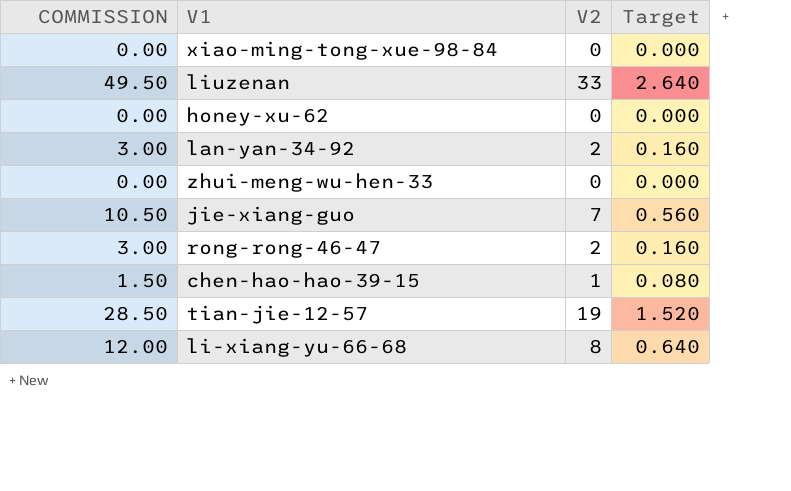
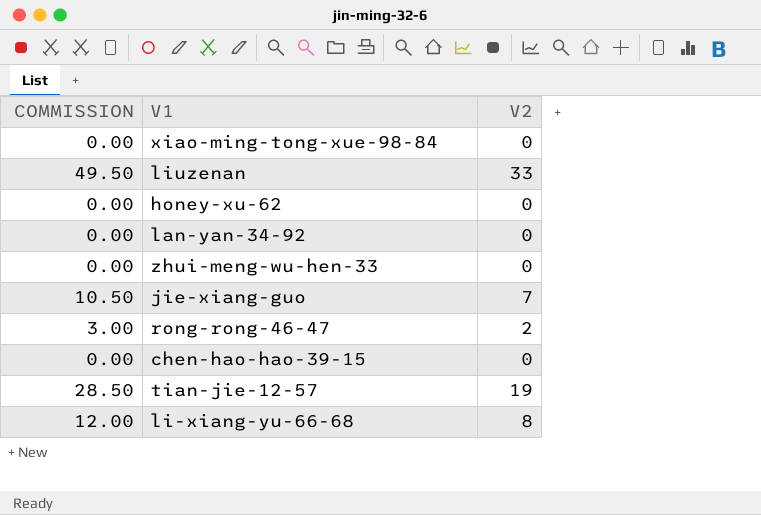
column Target | formula: [V2] * 0.08 -> none
lan-yan-34-92 | COMMISSION: 3.00 -> 0.00
lan-yan-34-92 | V2: 2 -> 0
chen-hao-hao-39-15 | COMMISSION: 1.50 -> 0.00
chen-hao-hao-39-15 | V2: 1 -> 0

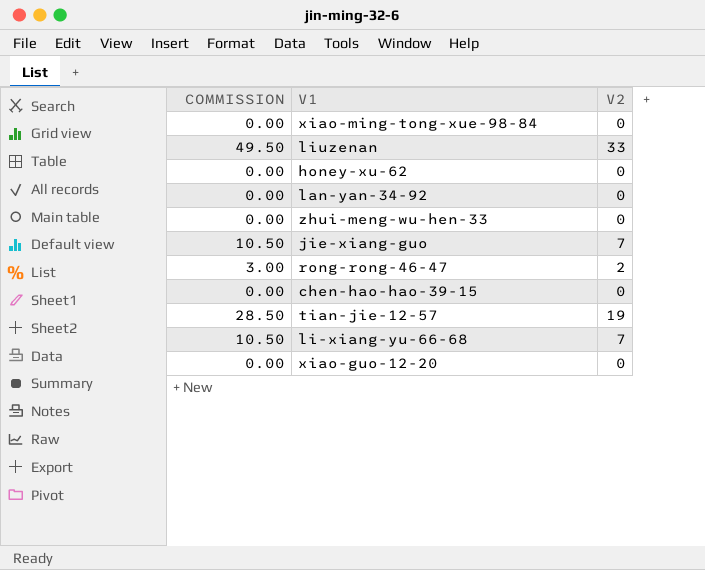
li-xiang-yu-66-68 | COMMISSION: 12.00 -> 10.50
li-xiang-yu-66-68 | V2: 8 -> 7
row xiao-guo-12-20: none -> 0.00 | 0

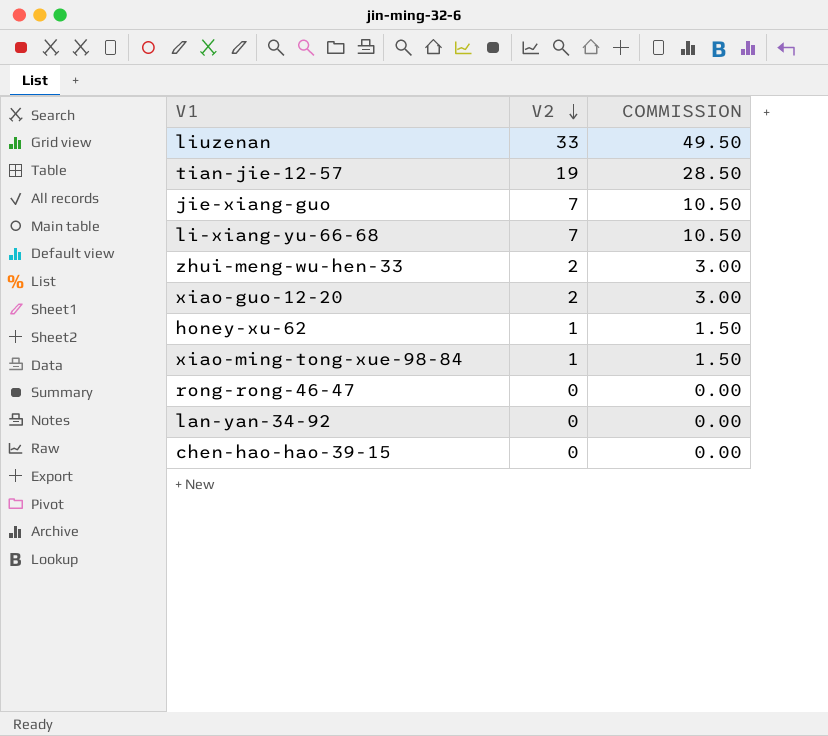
row order: none -> V2 descending
column COMMISSION | position: 1 -> 3
zhui-meng-wu-hen-33 | V2: 0 -> 2
zhui-meng-wu-hen-33 | COMMISSION: 0.00 -> 3.00
xiao-guo-12-20 | V2: 0 -> 2
xiao-guo-12-20 | COMMISSION: 0.00 -> 3.00
honey-xu-62 | V2: 0 -> 1
honey-xu-62 | COMMISSION: 0.00 -> 1.50
xiao-ming-tong-xue-98-84 | V2: 0 -> 1
xiao-ming-tong-xue-98-84 | COMMISSION: 0.00 -> 1.50
rong-rong-46-47 | V2: 2 -> 0
rong-rong-46-47 | COMMISSION: 3.00 -> 0.00

